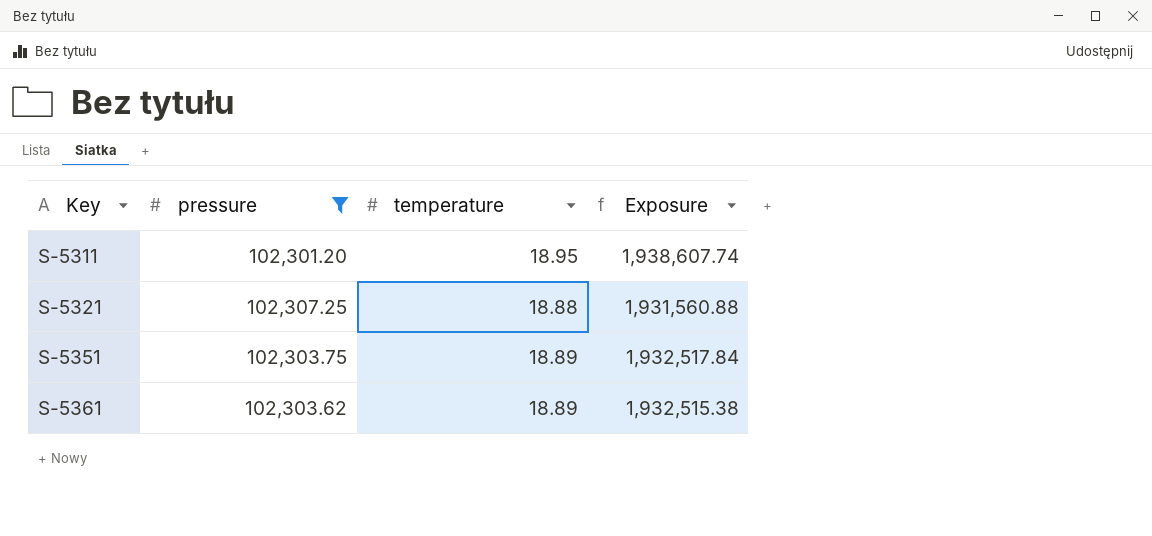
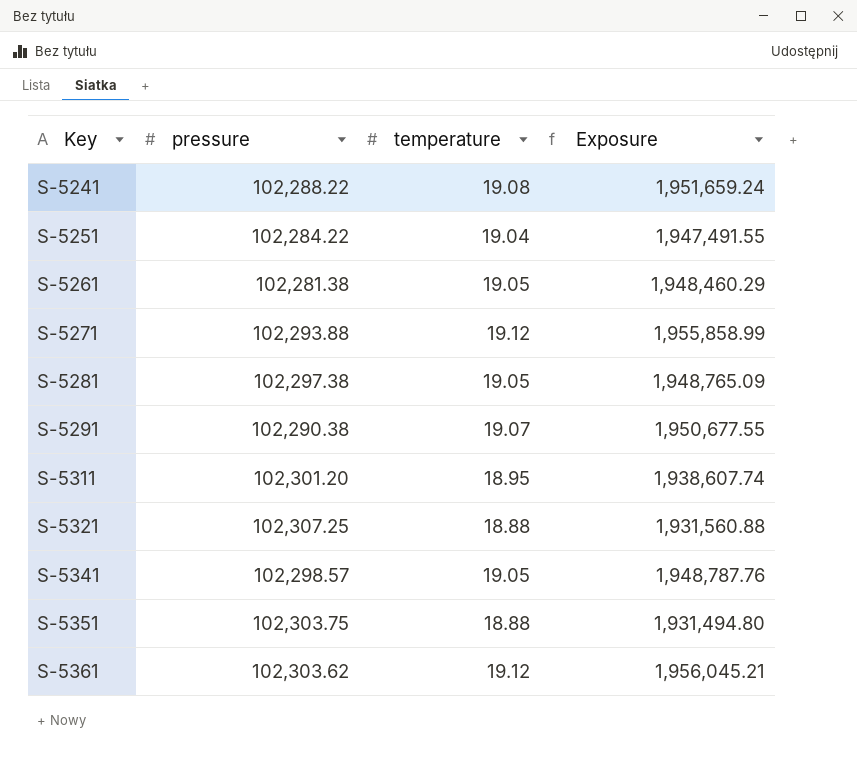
filter: pressure >= 102,301.20 -> none
S-5351 | temperature: 18.89 -> 18.88
S-5351 | Exposure: 1,932,517.84 -> 1,931,494.80
S-5361 | temperature: 18.89 -> 19.12
S-5361 | Exposure: 1,932,515.38 -> 1,956,045.21

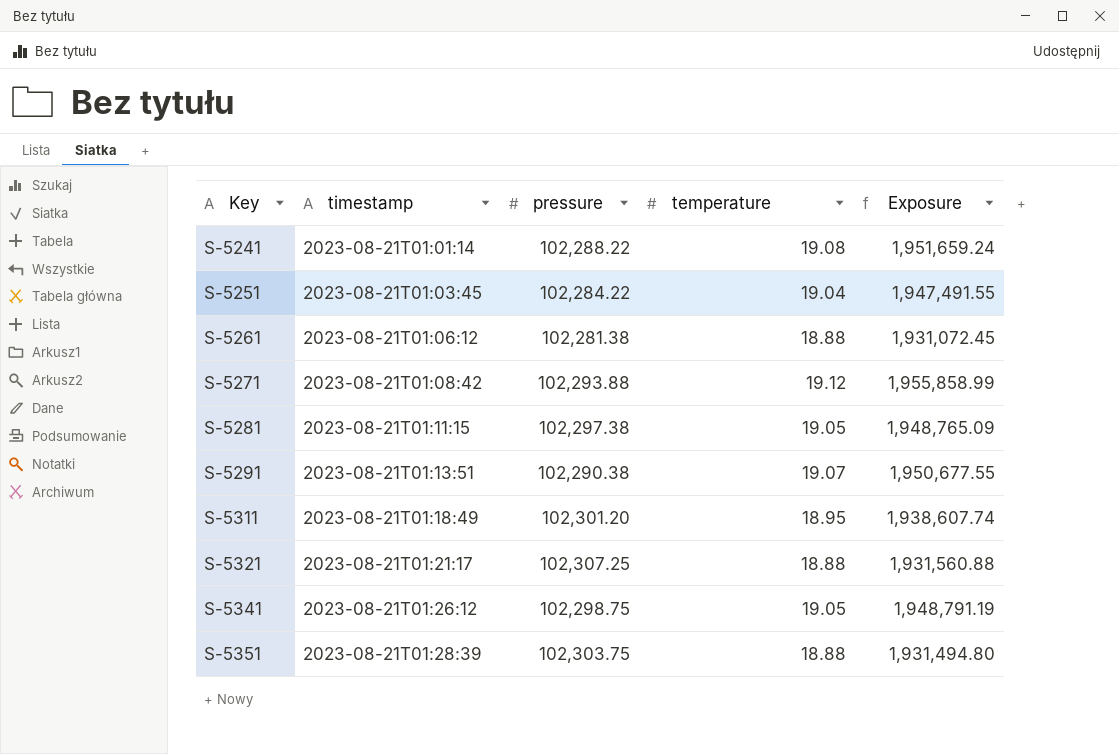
column timestamp | position: none -> 2
row S-5361: 102,303.62 | 19.12 | 1,956,045.21 -> none
S-5261 | temperature: 19.05 -> 18.88
S-5261 | Exposure: 1,948,460.29 -> 1,931,072.45
S-5341 | pressure: 102,298.57 -> 102,298.75
S-5341 | Exposure: 1,948,787.76 -> 1,948,791.19

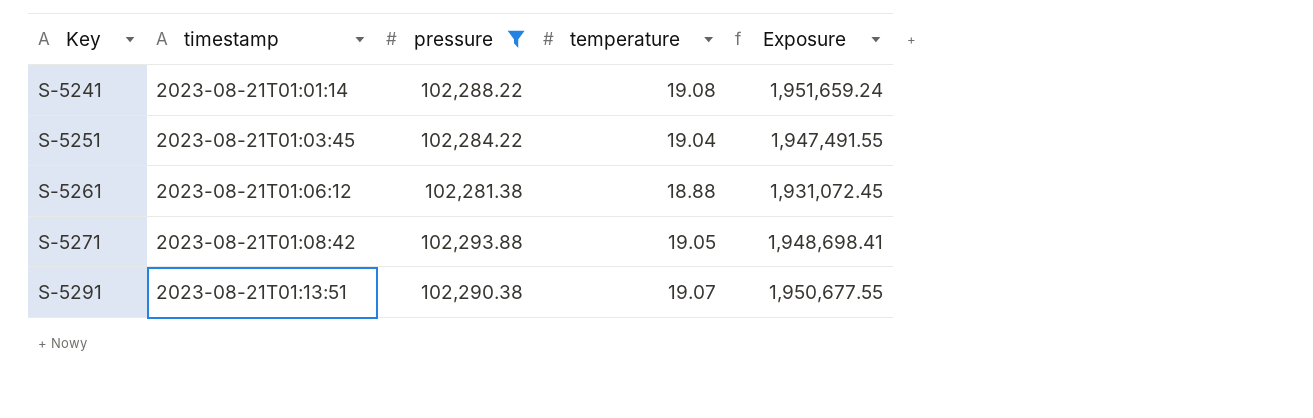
filter: none -> pressure <= 102,293.88
S-5271 | temperature: 19.12 -> 19.05
S-5271 | Exposure: 1,955,858.99 -> 1,948,698.41

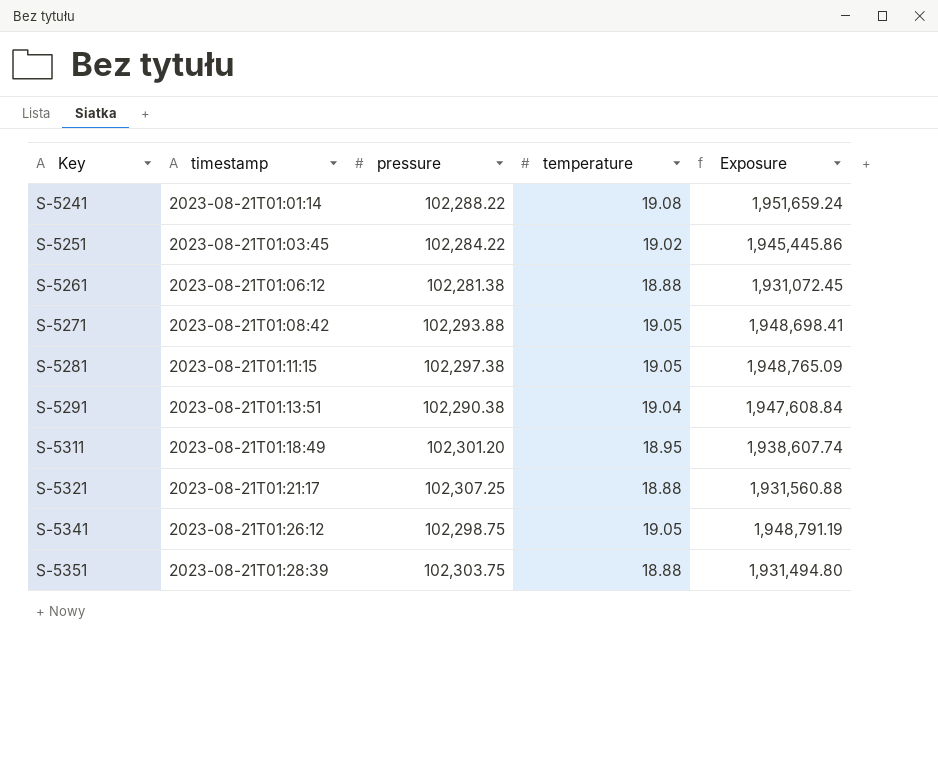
filter: pressure <= 102,293.88 -> none
S-5251 | temperature: 19.04 -> 19.02
S-5251 | Exposure: 1,947,491.55 -> 1,945,445.86
S-5291 | temperature: 19.07 -> 19.04
S-5291 | Exposure: 1,950,677.55 -> 1,947,608.84

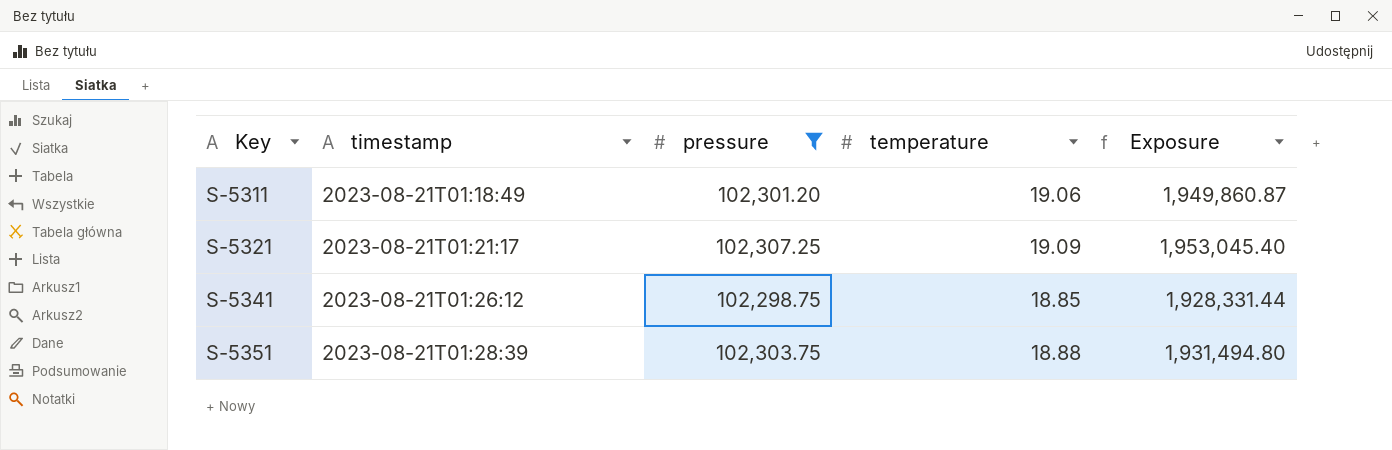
filter: none -> pressure >= 102,298.75
S-5311 | temperature: 18.95 -> 19.06
S-5311 | Exposure: 1,938,607.74 -> 1,949,860.87
S-5321 | temperature: 18.88 -> 19.09
S-5321 | Exposure: 1,931,560.88 -> 1,953,045.40
S-5341 | temperature: 19.05 -> 18.85
S-5341 | Exposure: 1,948,791.19 -> 1,928,331.44

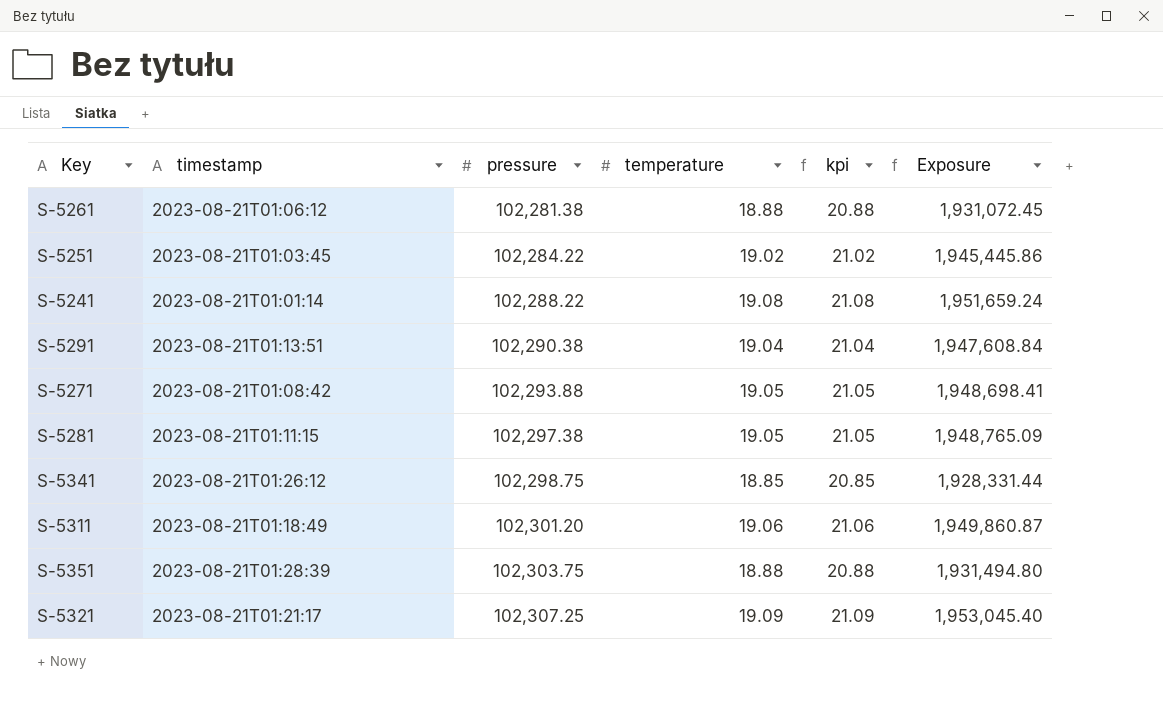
filter: pressure >= 102,298.75 -> none
row order: Key ascending -> pressure ascending
column kpi | formula: none -> [temperature] + 2

